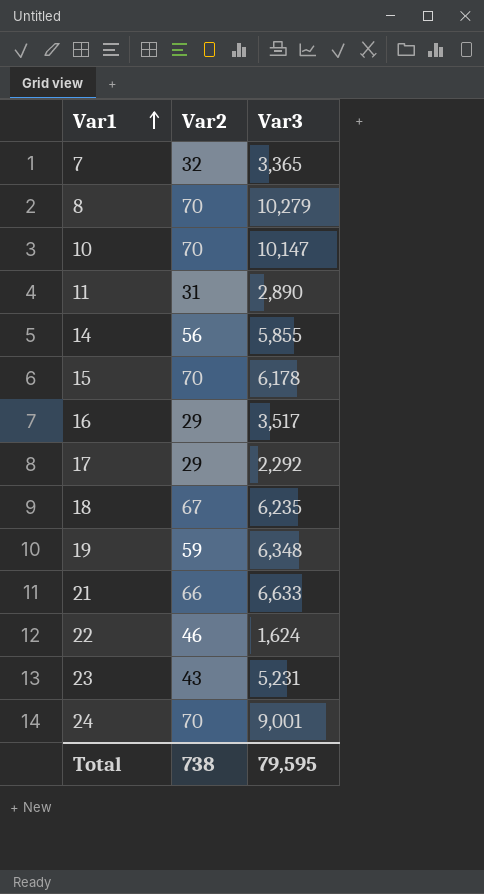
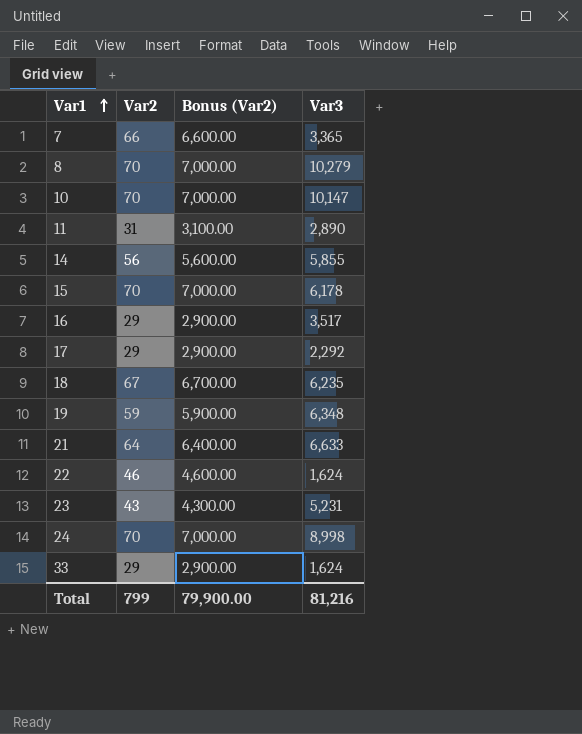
column Bonus (Var2) | formula: none -> [Var2] * 100
7 | Var2: 32 -> 66
21 | Var2: 66 -> 64
24 | Var3: 9,001 -> 8,998
row 33: none -> 29 | 2,900.00 | 1,624
Total | Var2: 738 -> 799
Total | Var3: 79,595 -> 81,216

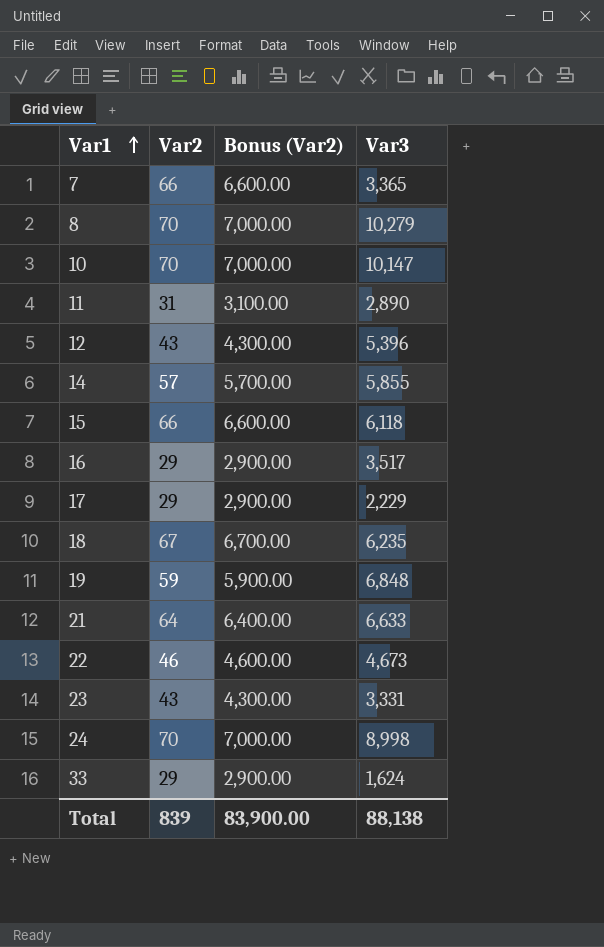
row 12: none -> 43 | 4,300.00 | 5,396
14 | Var2: 56 -> 57
14 | Bonus (Var2): 5,600.00 -> 5,700.00
15 | Var2: 70 -> 66
15 | Bonus (Var2): 7,000.00 -> 6,600.00
15 | Var3: 6,178 -> 6,118
17 | Var3: 2,292 -> 2,229
19 | Var3: 6,348 -> 6,848
22 | Var3: 1,624 -> 4,673
23 | Var3: 5,231 -> 3,331
Total | Var2: 799 -> 839
Total | Bonus (Var2): 79,900.00 -> 83,900.00
Total | Var3: 81,216 -> 88,138

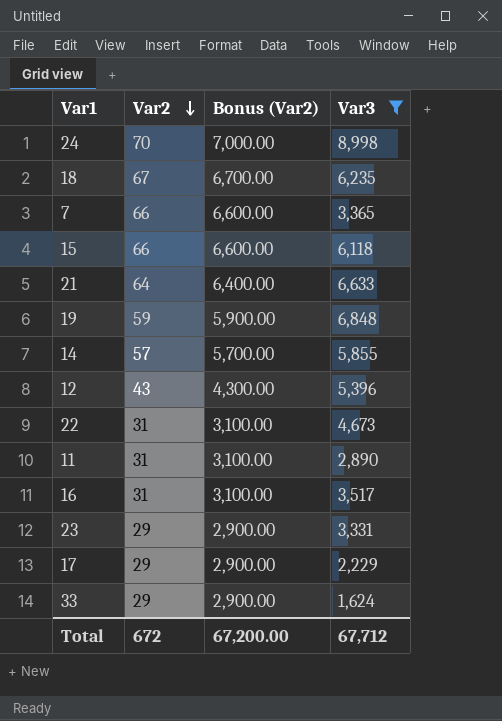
filter: none -> Var3 <= 8,998
row order: Var1 ascending -> Var2 descending
22 | Var2: 46 -> 31
22 | Bonus (Var2): 4,600.00 -> 3,100.00
16 | Var2: 29 -> 31
16 | Bonus (Var2): 2,900.00 -> 3,100.00
23 | Var2: 43 -> 29
23 | Bonus (Var2): 4,300.00 -> 2,900.00
Total | Var2: 839 -> 672
Total | Bonus (Var2): 83,900.00 -> 67,200.00
Total | Var3: 88,138 -> 67,712

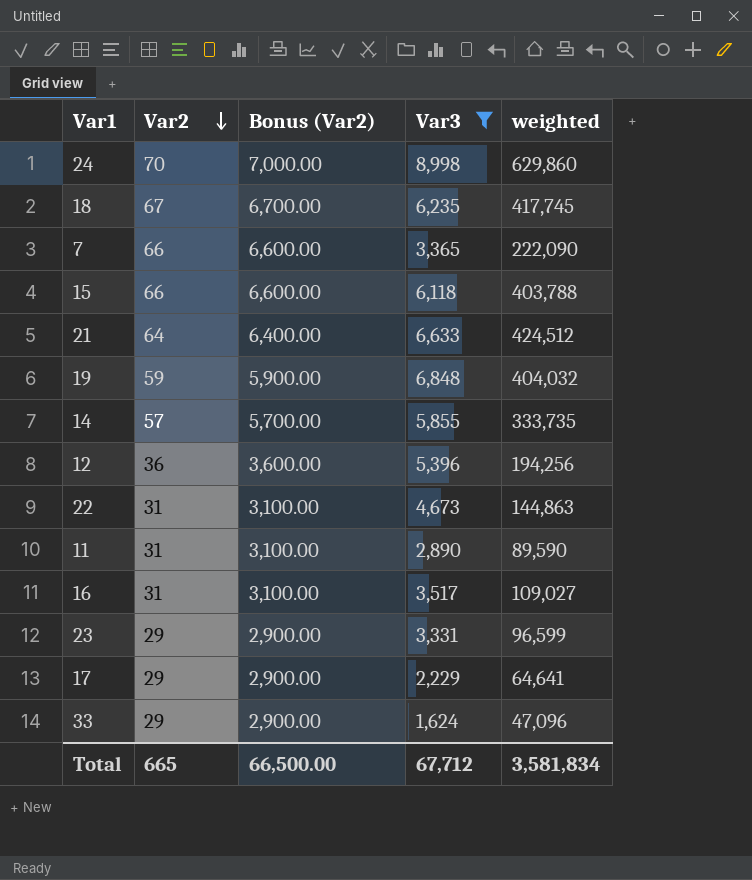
column weighted | formula: none -> [Var2] * [Var3]
12 | Var2: 43 -> 36
12 | Bonus (Var2): 4,300.00 -> 3,600.00
Total | Var2: 672 -> 665
Total | Bonus (Var2): 67,200.00 -> 66,500.00

